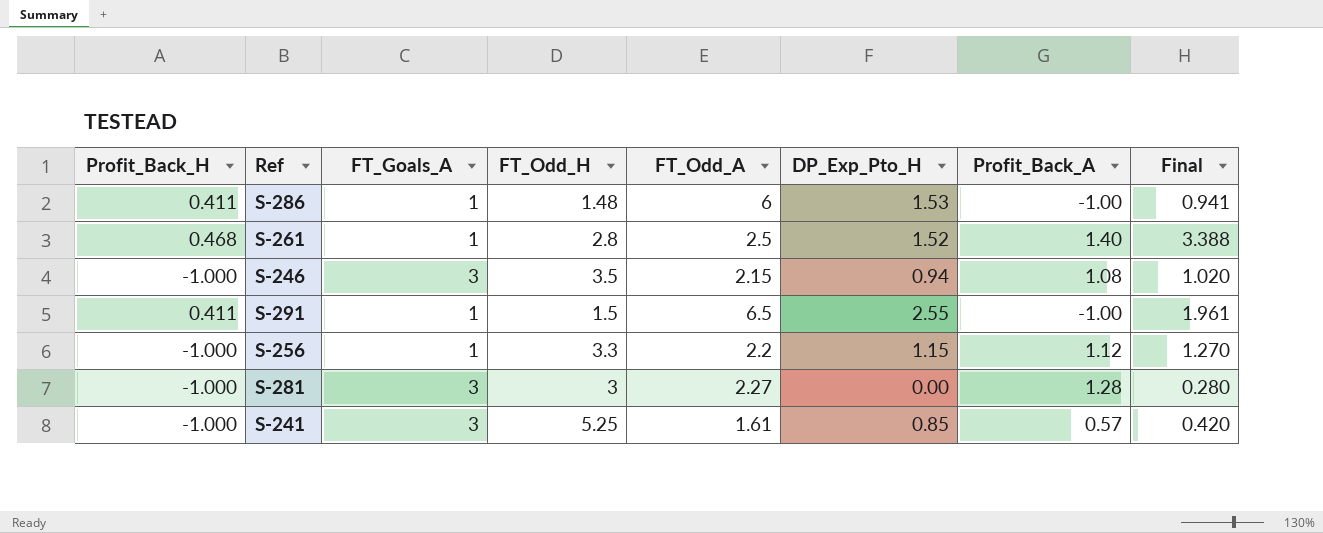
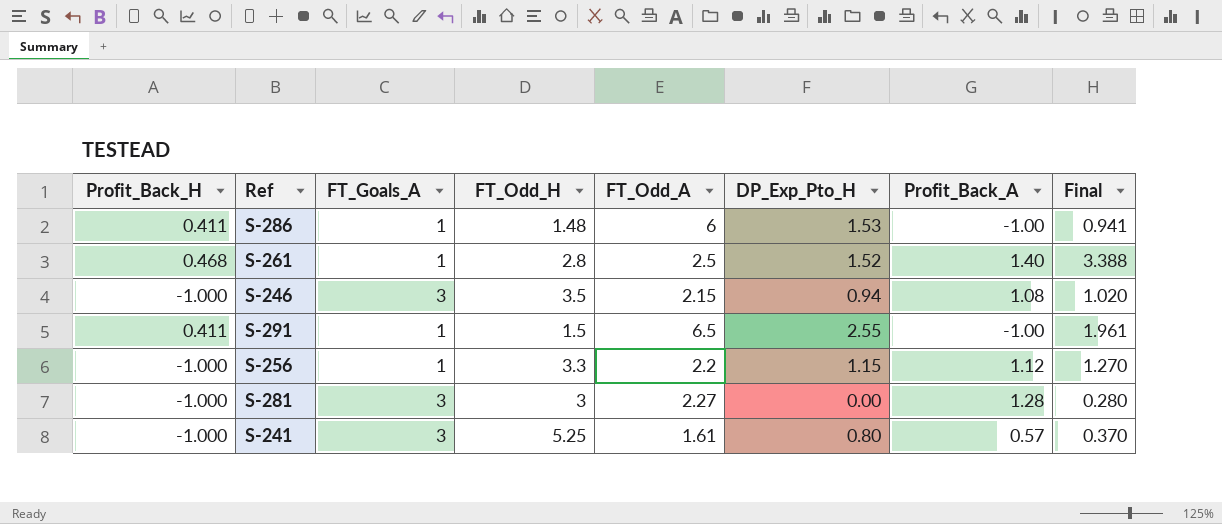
S-241 | DP_Exp_Pto_H: 0.85 -> 0.80
S-241 | Final: 0.420 -> 0.370

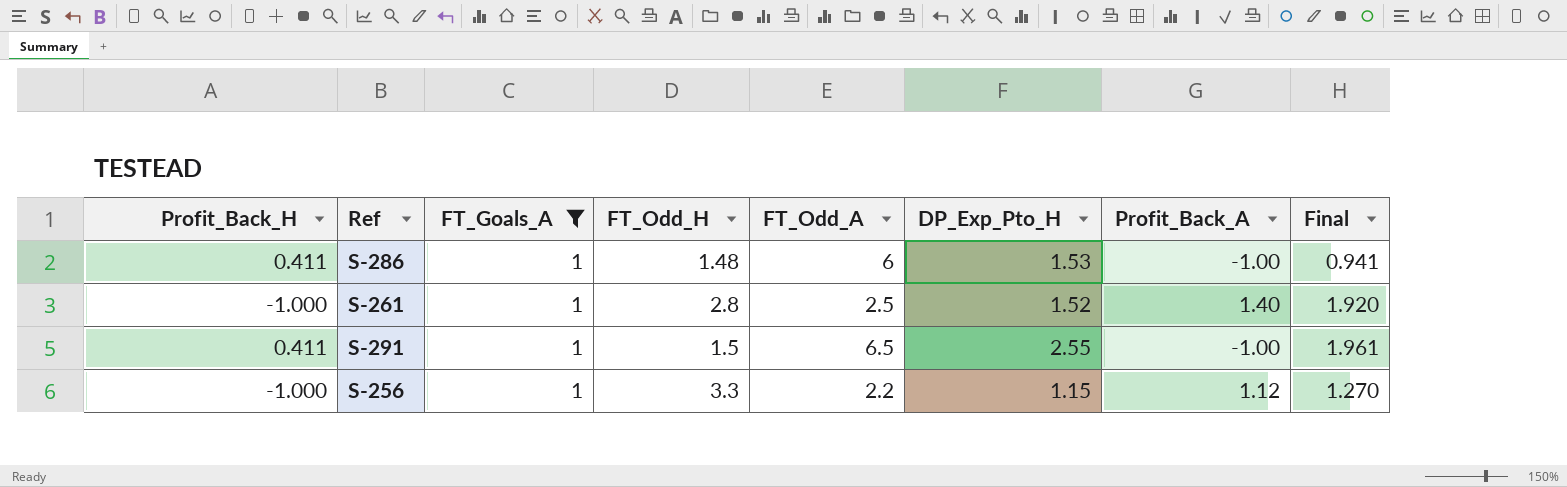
filter: none -> FT_Goals_A = 1
S-261 | Profit_Back_H: 0.468 -> -1.000
S-261 | Final: 3.388 -> 1.920

